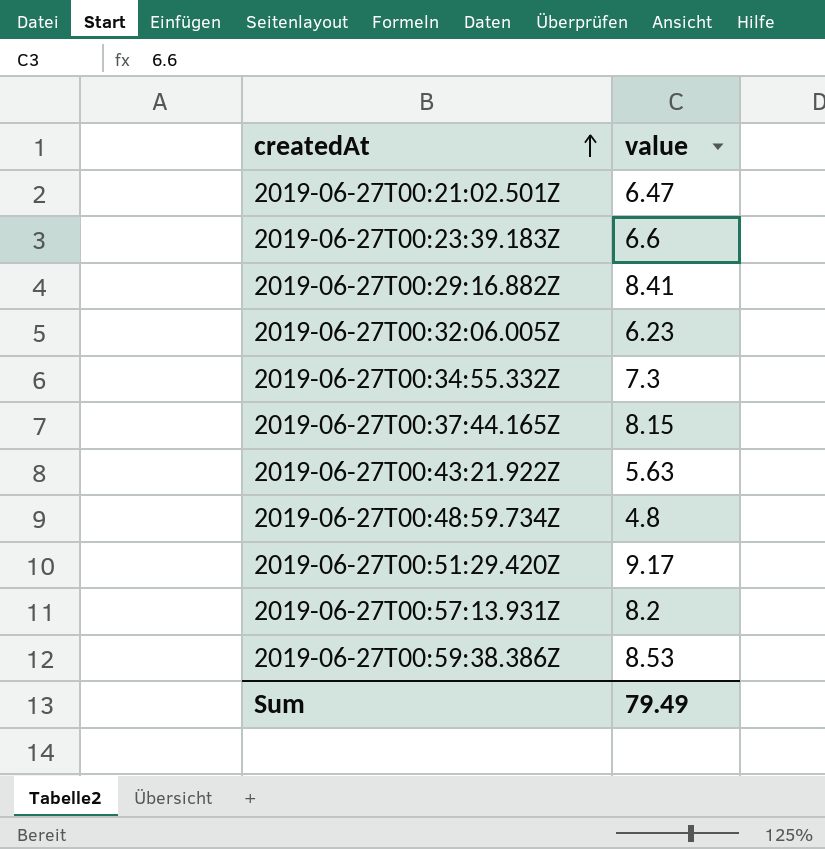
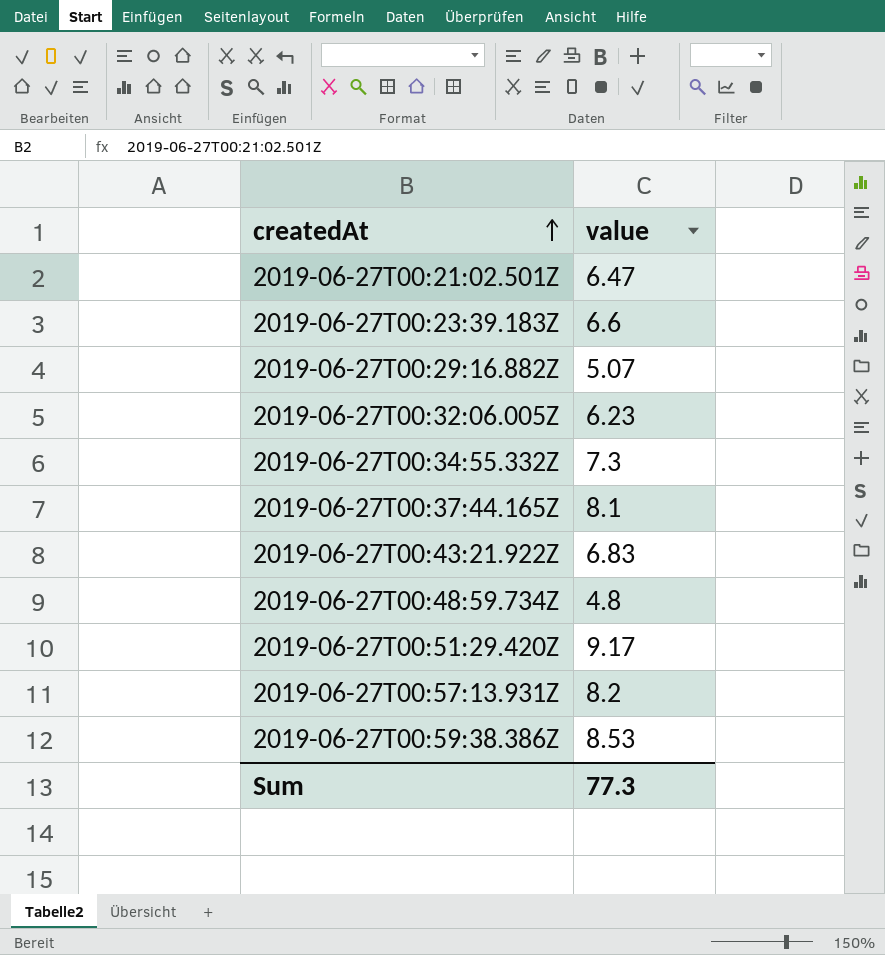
2019-06-27T00:29:16.882Z | value: 8.41 -> 5.07
2019-06-27T00:37:44.165Z | value: 8.15 -> 8.1
2019-06-27T00:43:21.922Z | value: 5.63 -> 6.83
Sum | value: 79.49 -> 77.3

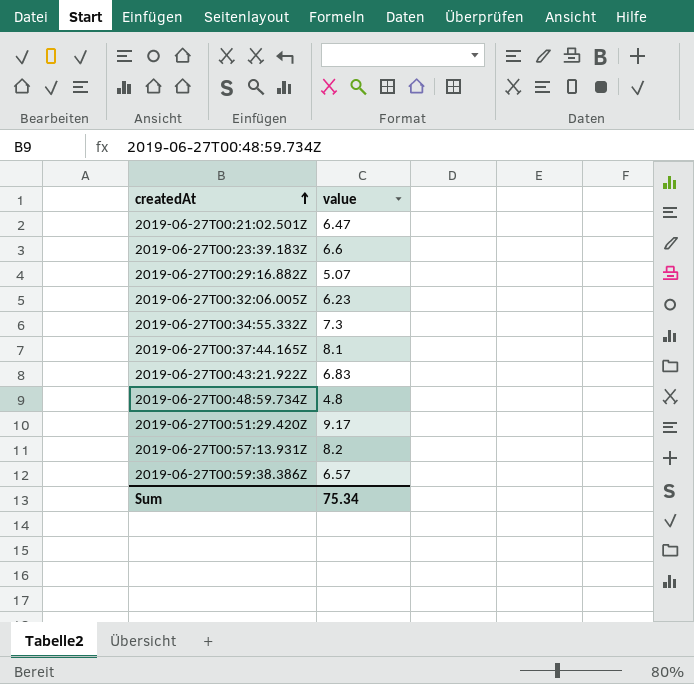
2019-06-27T00:59:38.386Z | value: 8.53 -> 6.57
Sum | value: 77.3 -> 75.34

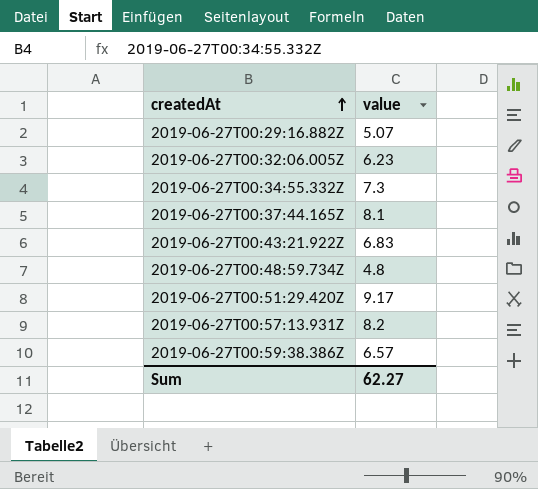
row 2019-06-27T00:21:02.501Z: 6.47 -> none
row 2019-06-27T00:23:39.183Z: 6.6 -> none
Sum | value: 75.34 -> 62.27

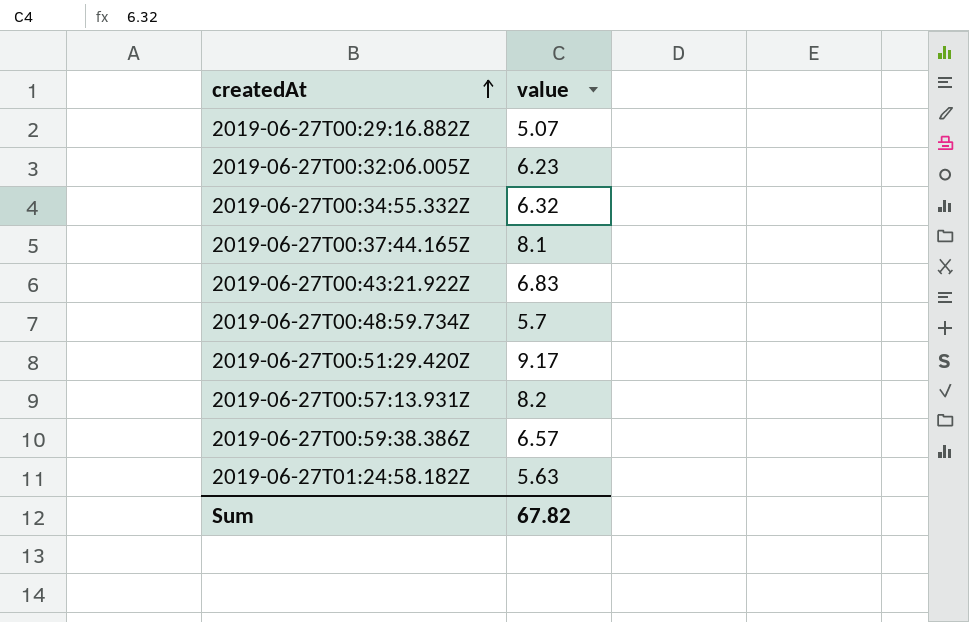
2019-06-27T00:34:55.332Z | value: 7.3 -> 6.32
2019-06-27T00:48:59.734Z | value: 4.8 -> 5.7
row 2019-06-27T01:24:58.182Z: none -> 5.63
Sum | value: 62.27 -> 67.82

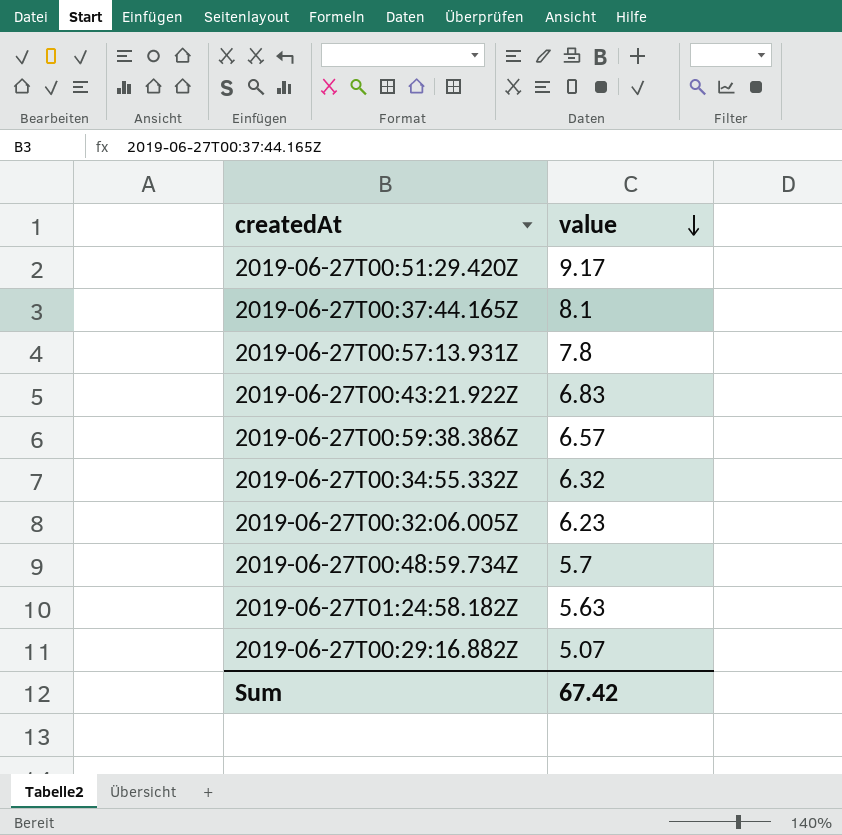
row order: createdAt ascending -> value descending
2019-06-27T00:57:13.931Z | value: 8.2 -> 7.8
Sum | value: 67.82 -> 67.42

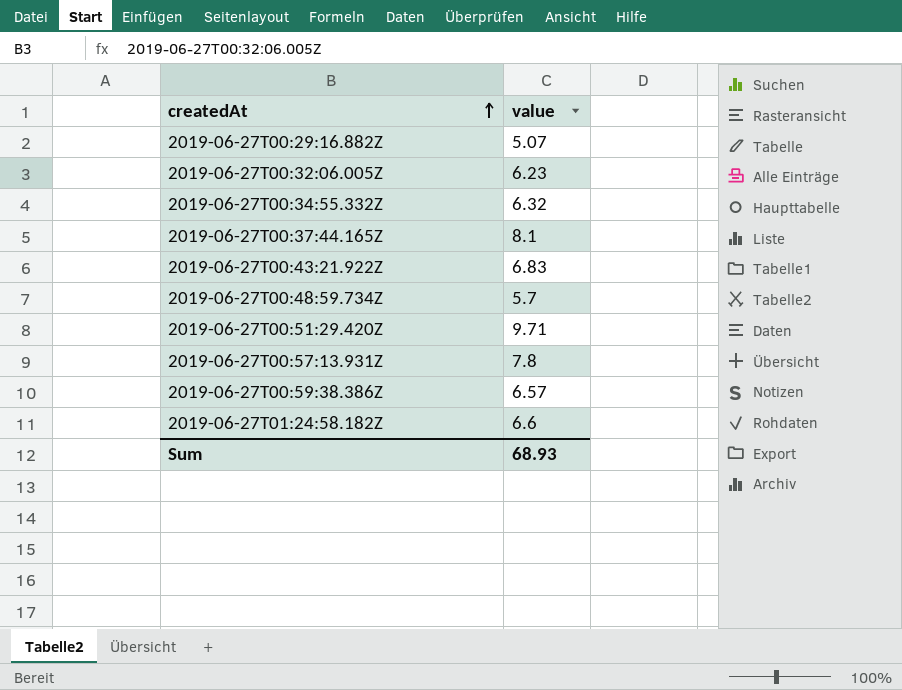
row order: value descending -> createdAt ascending
2019-06-27T00:51:29.420Z | value: 9.17 -> 9.71
2019-06-27T01:24:58.182Z | value: 5.63 -> 6.6
Sum | value: 67.42 -> 68.93

